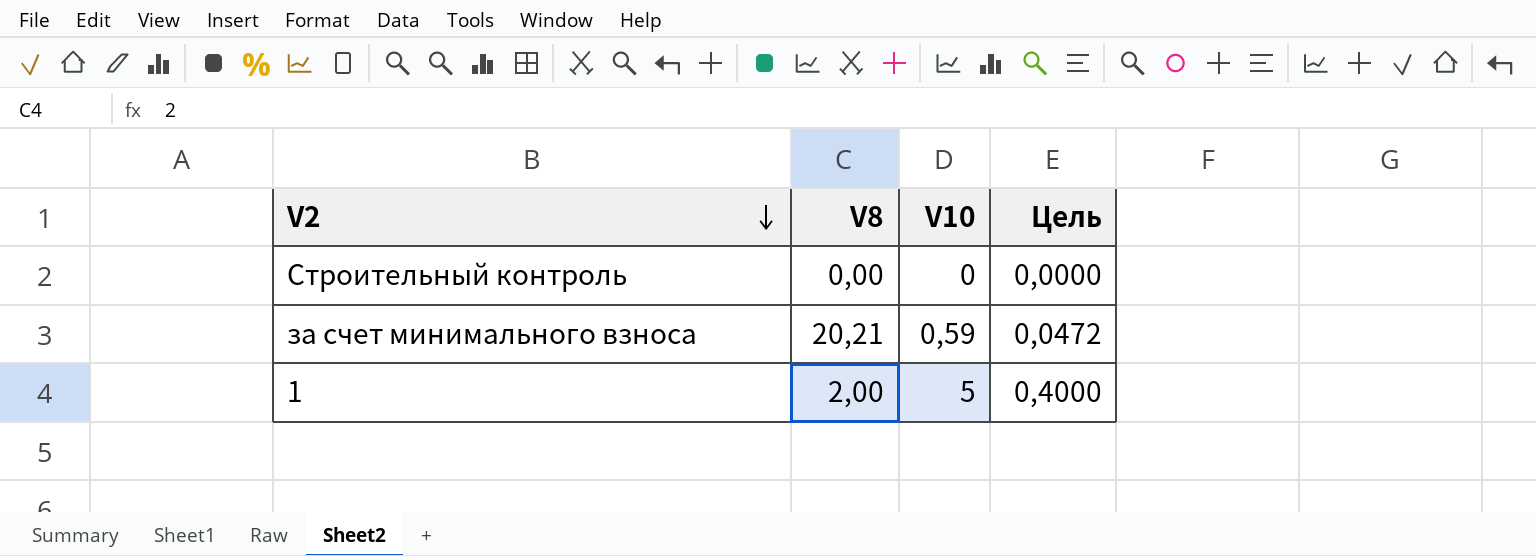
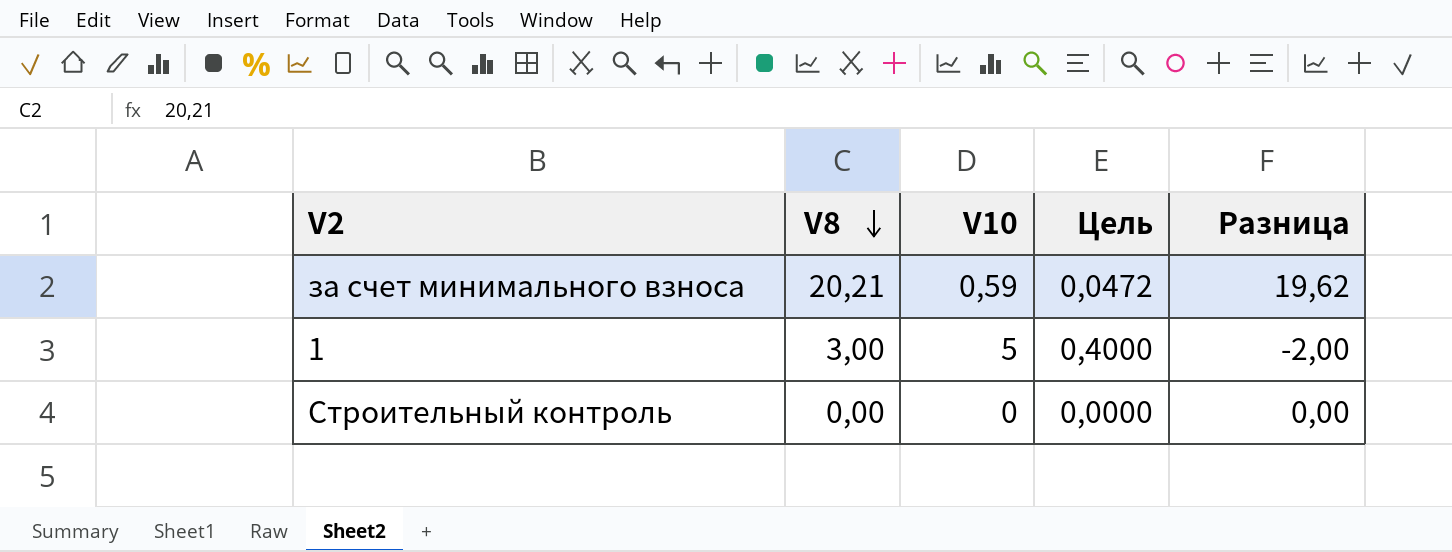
row order: V2 descending -> V8 descending
column Разница | formula: none -> [V8] - [V10]
1 | V8: 2,00 -> 3,00

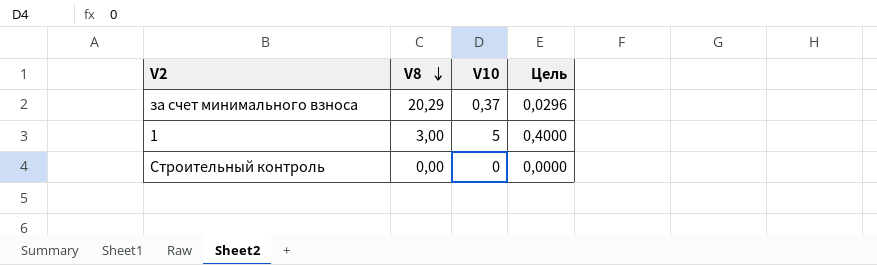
column Разница | formula: [V8] - [V10] -> none
за счет минимального взноса | V8: 20,21 -> 20,29
за счет минимального взноса | V10: 0,59 -> 0,37
за счет минимального взноса | Цель: 0,0472 -> 0,0296

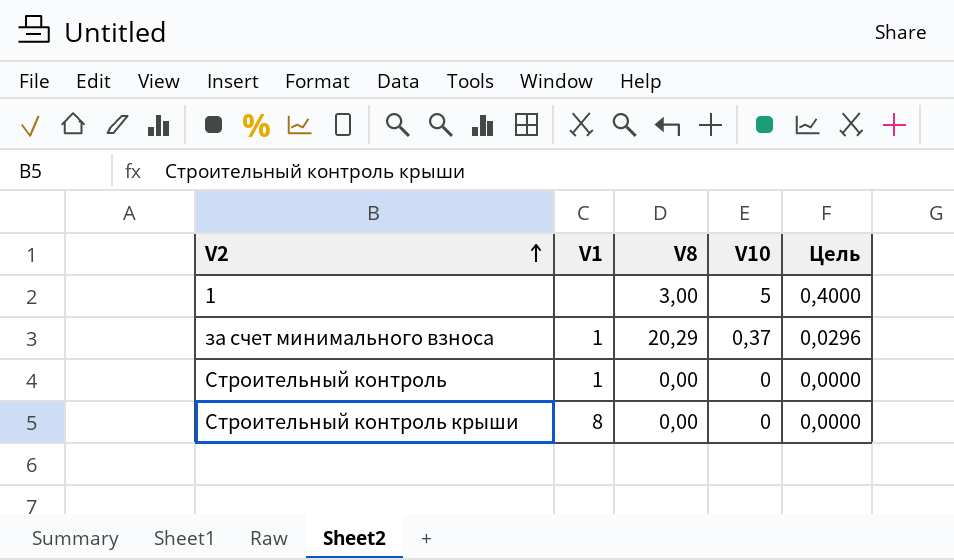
row order: V8 descending -> V2 ascending
column V1 | position: none -> 2
row Строительный контроль крыши: none -> 8 | 0,00 | 0 | 0,0000

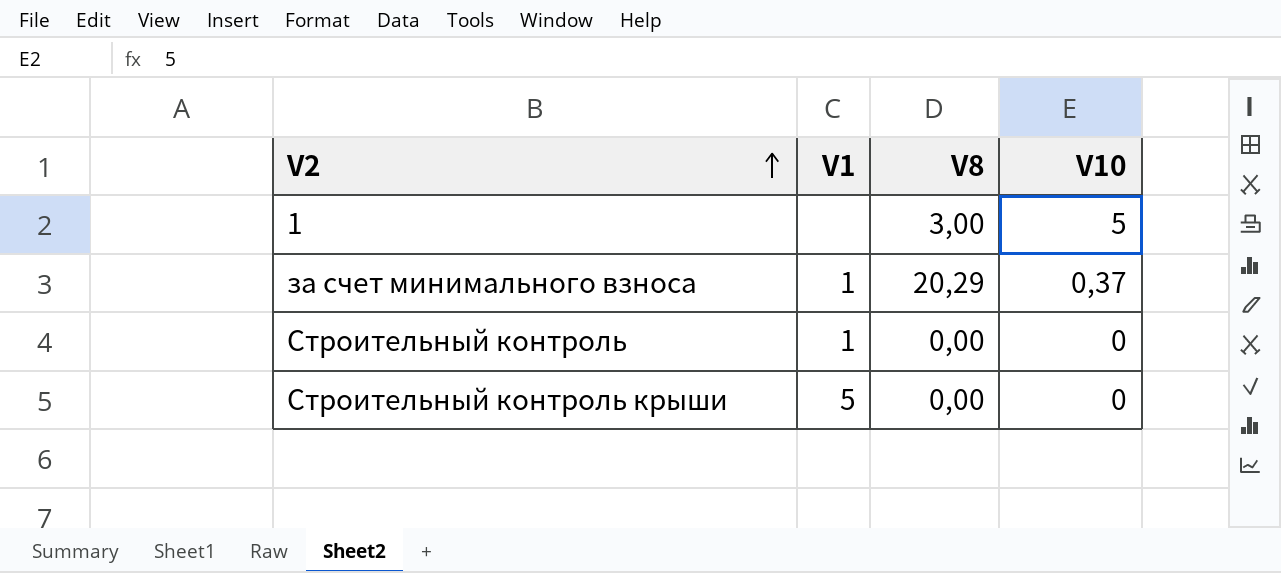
column Цель | formula: [V10] * 0,08 -> none
Строительный контроль крыши | V1: 8 -> 5

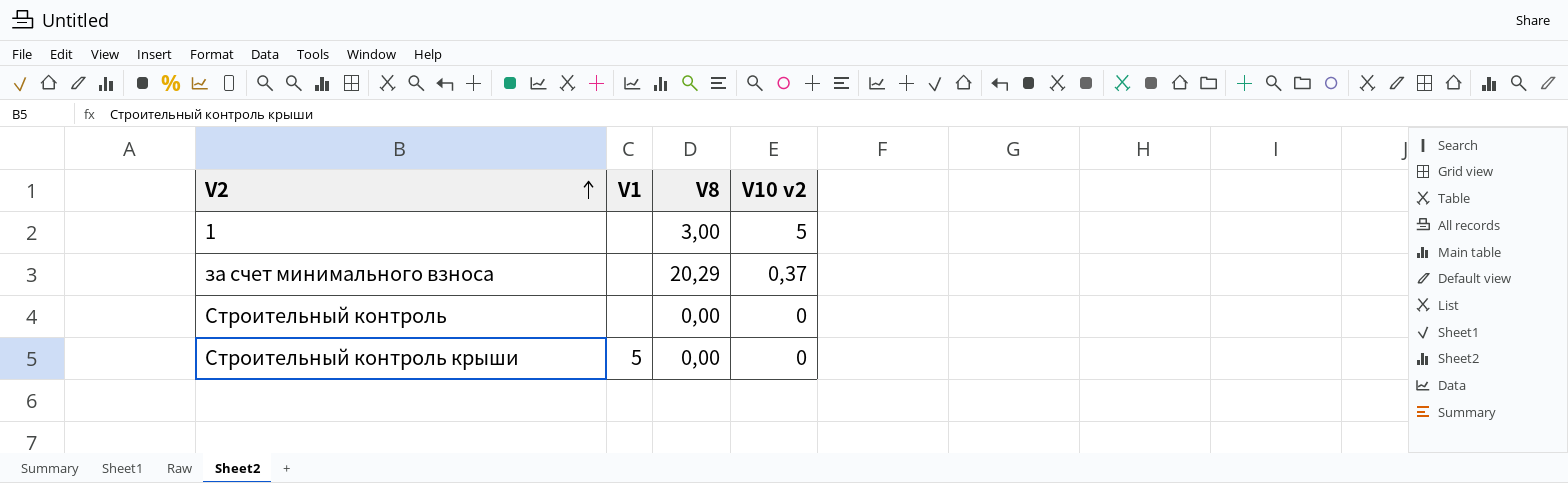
column name: V10 -> V10 v2
за счет минимального взноса | V1: 1 -> none
Строительный контроль | V1: 1 -> none

